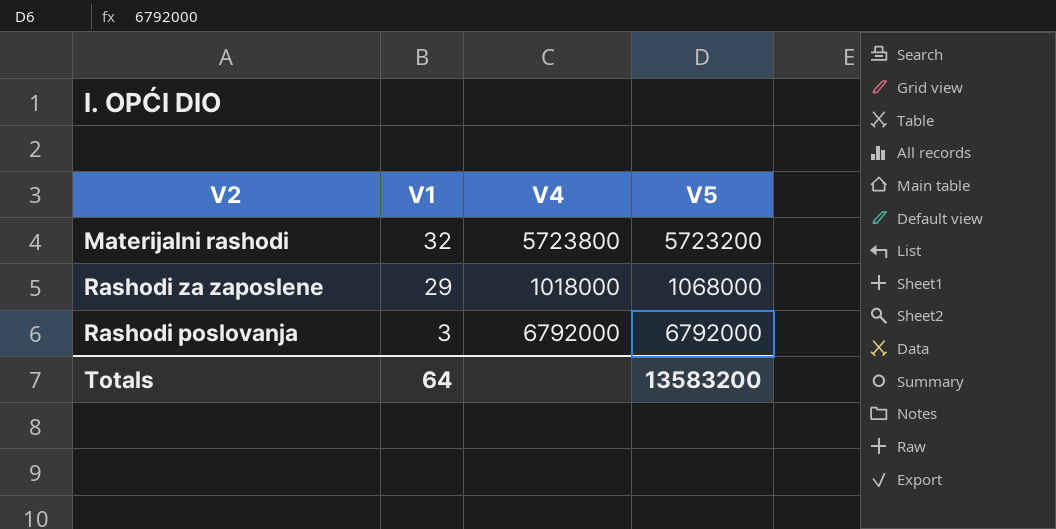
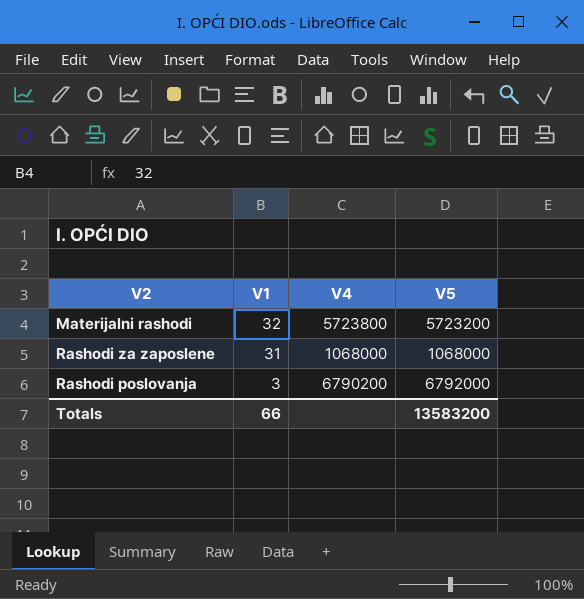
Rashodi za zaposlene | V1: 29 -> 31
Rashodi za zaposlene | V4: 1018000 -> 1068000
Rashodi poslovanja | V4: 6792000 -> 6790200
Totals | V1: 64 -> 66

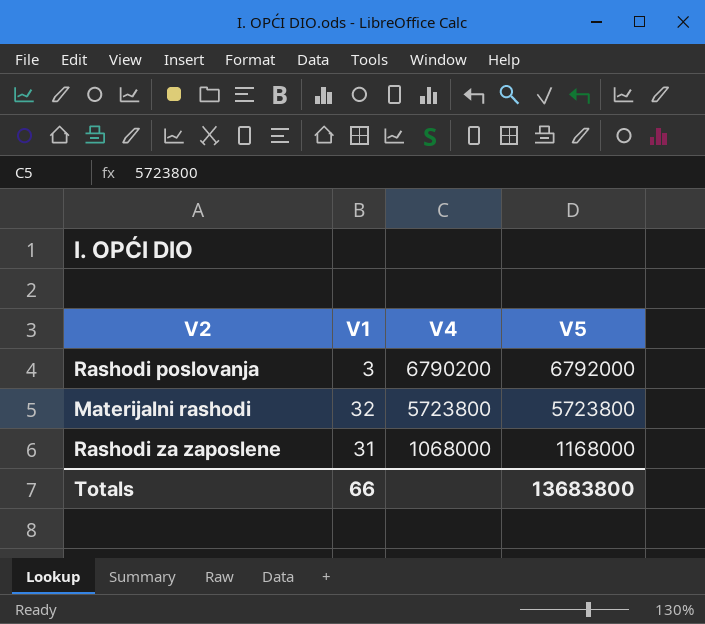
row order: V1 descending -> V4 descending
Materijalni rashodi | V5: 5723200 -> 5723800
Rashodi za zaposlene | V5: 1068000 -> 1168000
Totals | V5: 13583200 -> 13683800

